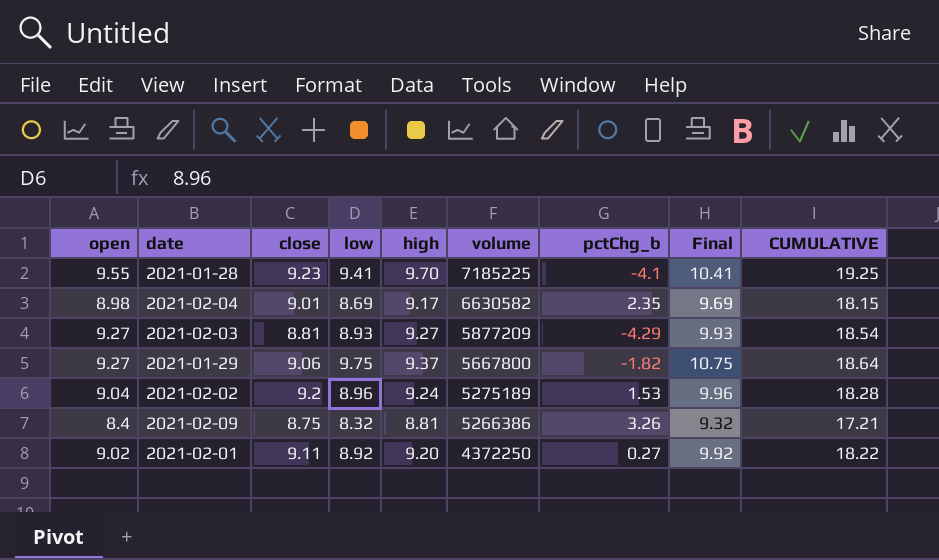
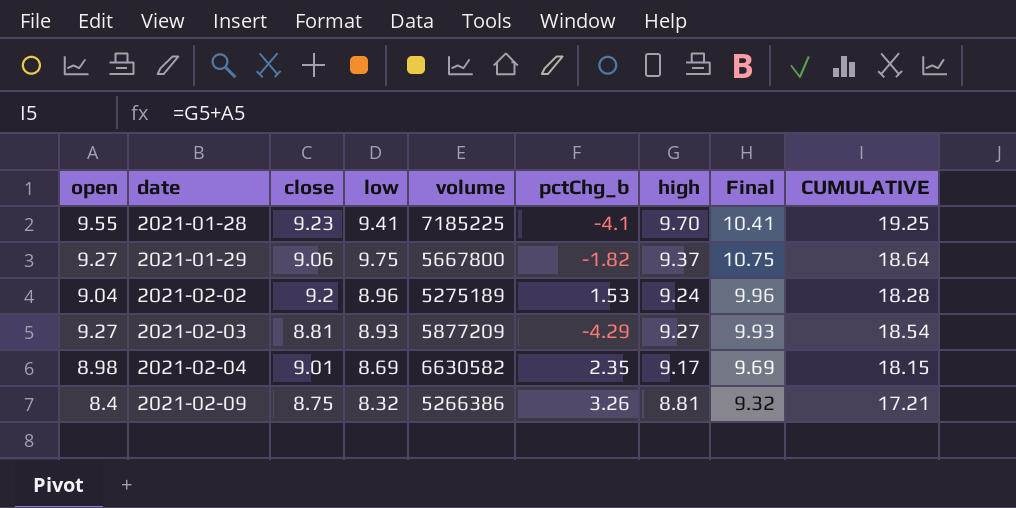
row order: volume descending -> date ascending
column high | position: 5 -> 7
row 2021-02-01: 9.02 | 9.11 | 8.92 | 9.20 | 4372250 | 0.27 | 9.92 | 18.22 -> none

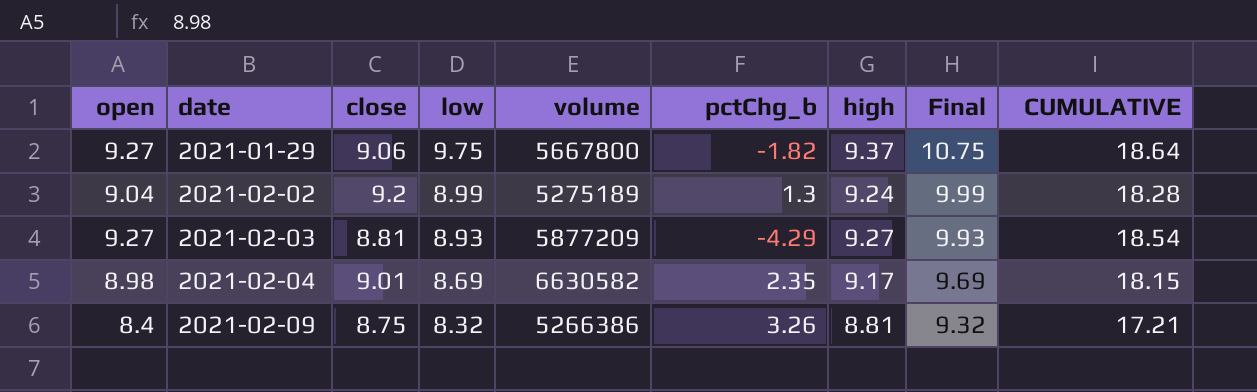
row 2021-01-28: 9.55 | 9.23 | 9.41 | 7185225 | -4.1 | 9.70 | 10.41 | 19.25 -> none
2021-02-02 | low: 8.96 -> 8.99
2021-02-02 | pctChg_b: 1.53 -> 1.3
2021-02-02 | Final: 9.96 -> 9.99

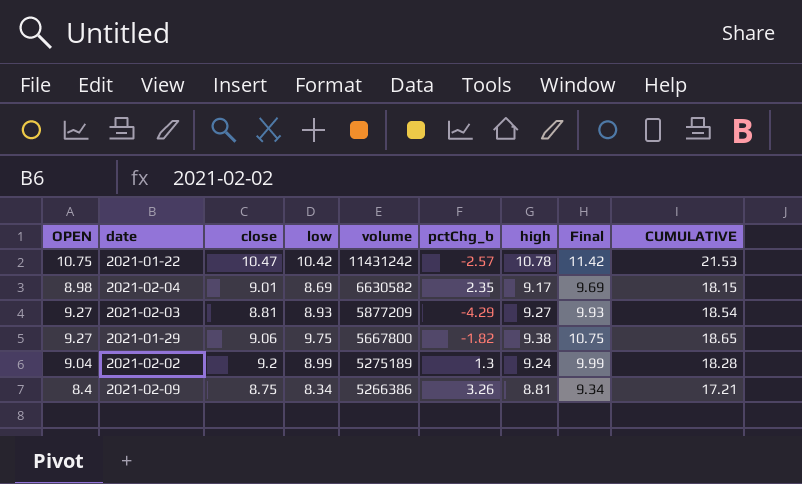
row order: date ascending -> volume descending
column name: open -> OPEN
row 2021-01-22: none -> 10.75 | 10.47 | 10.42 | 11431242 | -2.57 | 10.78 | 11.42 | 21.53
2021-01-29 | high: 9.37 -> 9.38
2021-01-29 | CUMULATIVE: 18.64 -> 18.65
2021-02-09 | low: 8.32 -> 8.34
2021-02-09 | Final: 9.32 -> 9.34

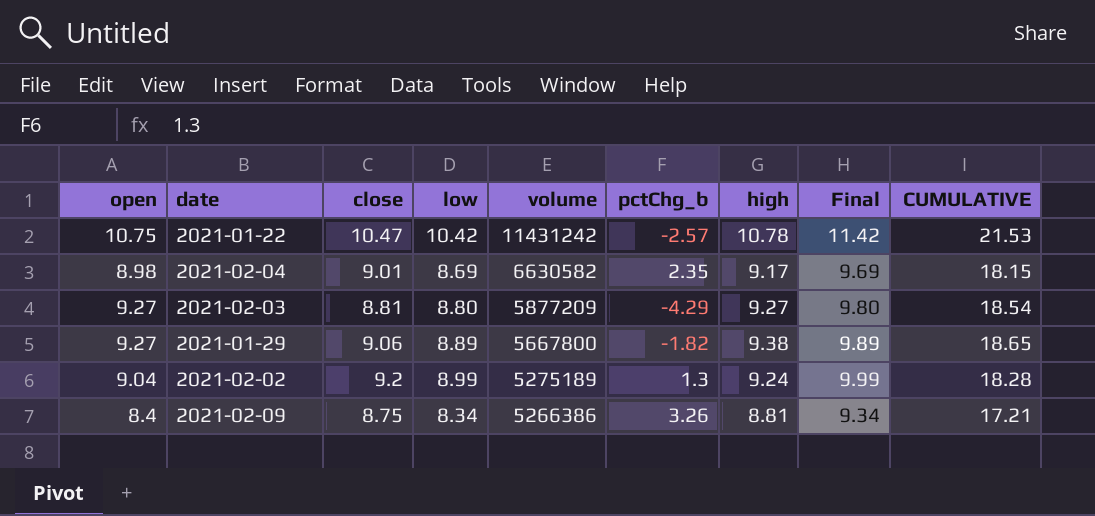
column name: OPEN -> open
2021-02-03 | low: 8.93 -> 8.80
2021-02-03 | Final: 9.93 -> 9.80
2021-01-29 | low: 9.75 -> 8.89
2021-01-29 | Final: 10.75 -> 9.89

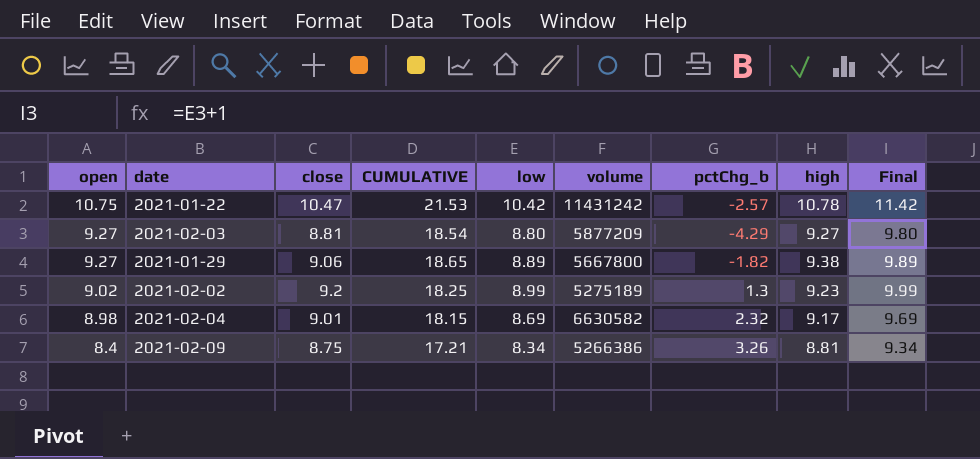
row order: volume descending -> open descending
column CUMULATIVE | position: 9 -> 4
2021-02-02 | open: 9.04 -> 9.02
2021-02-02 | CUMULATIVE: 18.28 -> 18.25
2021-02-02 | high: 9.24 -> 9.23
2021-02-04 | pctChg_b: 2.35 -> 2.32

